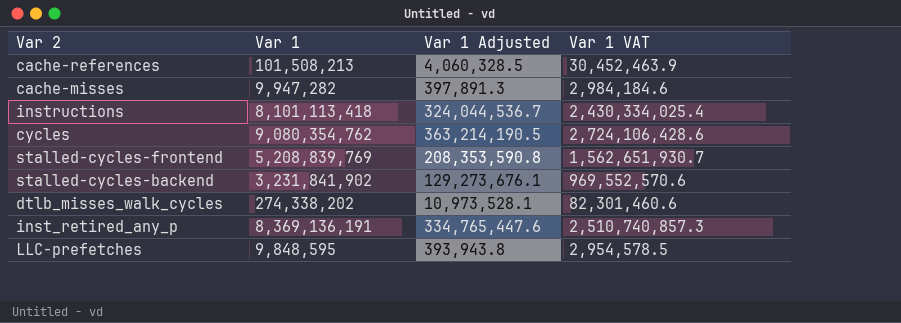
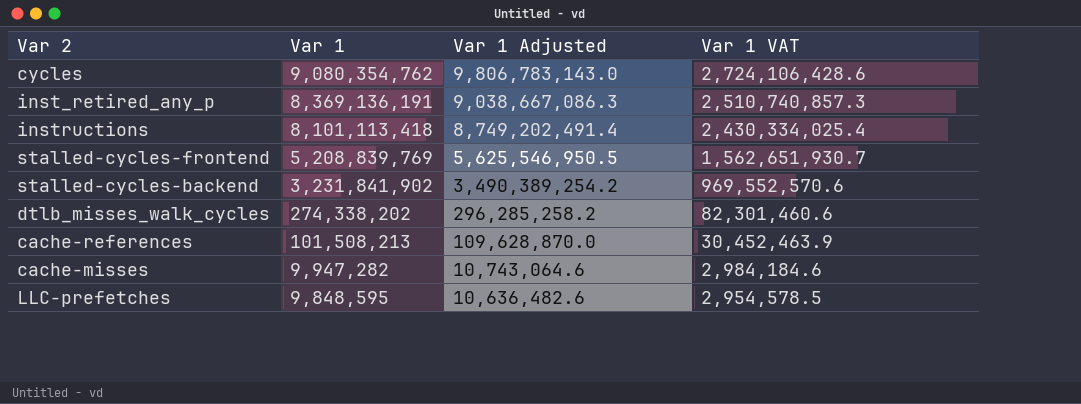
row order: none -> Var 1 descending
column Var 1 Adjusted | formula: [Var 1] * 0.04 -> [Var 1] * 1.08

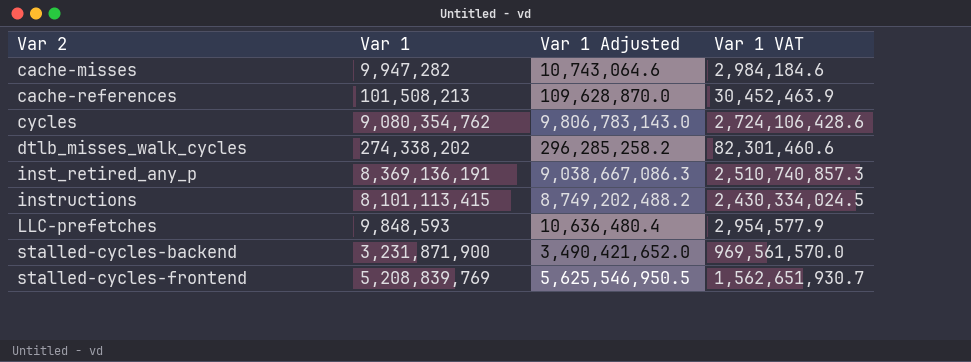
row order: Var 1 descending -> Var 2 ascending
instructions | Var 1: 8,101,113,418 -> 8,101,113,415
instructions | Var 1 Adjusted: 8,749,202,491.4 -> 8,749,202,488.2
instructions | Var 1 VAT: 2,430,334,025.4 -> 2,430,334,024.5
LLC-prefetches | Var 1: 9,848,595 -> 9,848,593
LLC-prefetches | Var 1 Adjusted: 10,636,482.6 -> 10,636,480.4
LLC-prefetches | Var 1 VAT: 2,954,578.5 -> 2,954,577.9
stalled-cycles-backend | Var 1: 3,231,841,902 -> 3,231,871,900
stalled-cycles-backend | Var 1 Adjusted: 3,490,389,254.2 -> 3,490,421,652.0
stalled-cycles-backend | Var 1 VAT: 969,552,570.6 -> 969,561,570.0

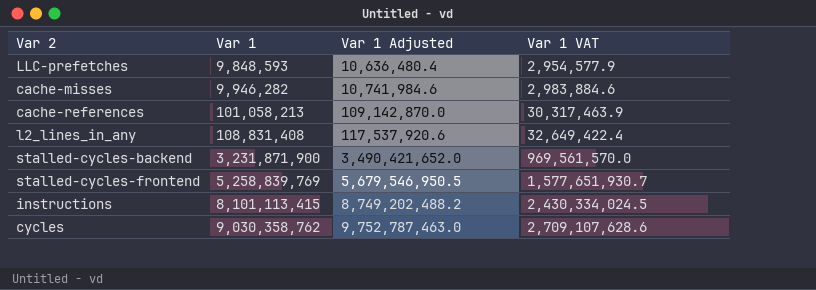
row order: Var 2 ascending -> Var 1 ascending
row dtlb_misses_walk_cycles: 274,338,202 | 296,285,258.2 | 82,301,460.6 -> none
row inst_retired_any_p: 8,369,136,191 | 9,038,667,086.3 | 2,510,740,857.3 -> none
cache-misses | Var 1: 9,947,282 -> 9,946,282
cache-misses | Var 1 Adjusted: 10,743,064.6 -> 10,741,984.6
cache-misses | Var 1 VAT: 2,984,184.6 -> 2,983,884.6
cache-references | Var 1: 101,508,213 -> 101,058,213
cache-references | Var 1 Adjusted: 109,628,870.0 -> 109,142,870.0
cache-references | Var 1 VAT: 30,452,463.9 -> 30,317,463.9
row l2_lines_in_any: none -> 108,831,408 | 117,537,920.6 | 32,649,422.4
stalled-cycles-frontend | Var 1: 5,208,839,769 -> 5,258,839,769
stalled-cycles-frontend | Var 1 Adjusted: 5,625,546,950.5 -> 5,679,546,950.5
stalled-cycles-frontend | Var 1 VAT: 1,562,651,930.7 -> 1,577,651,930.7
cycles | Var 1: 9,080,354,762 -> 9,030,358,762
cycles | Var 1 Adjusted: 9,806,783,143.0 -> 9,752,787,463.0
cycles | Var 1 VAT: 2,724,106,428.6 -> 2,709,107,628.6

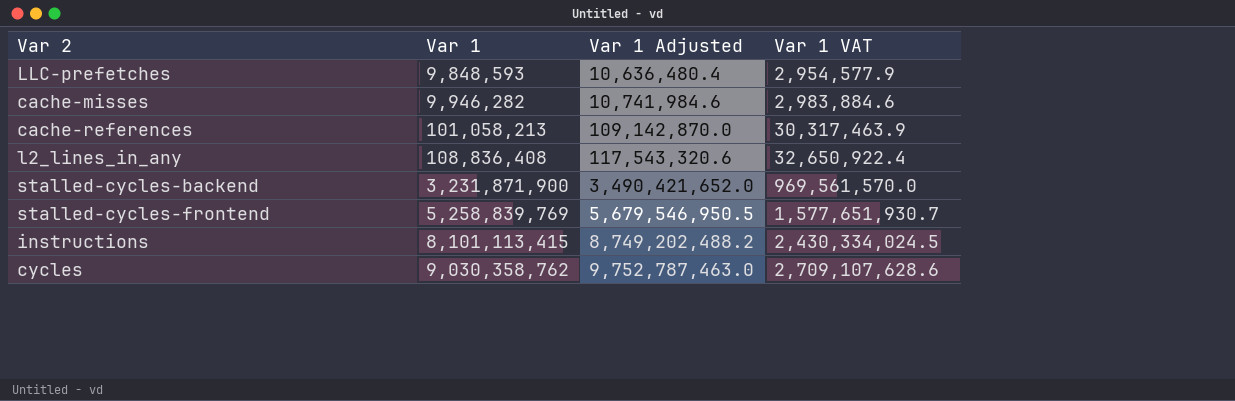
l2_lines_in_any | Var 1: 108,831,408 -> 108,836,408
l2_lines_in_any | Var 1 Adjusted: 117,537,920.6 -> 117,543,320.6
l2_lines_in_any | Var 1 VAT: 32,649,422.4 -> 32,650,922.4

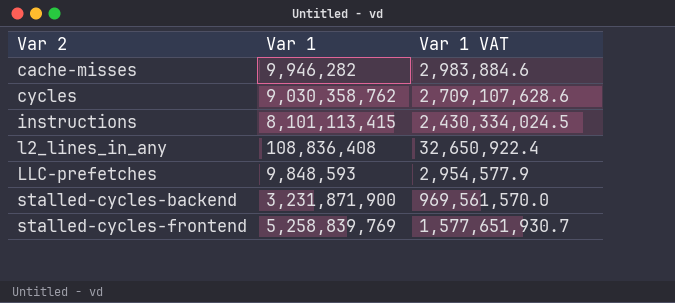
row order: Var 1 ascending -> Var 2 ascending
column Var 1 Adjusted | formula: [Var 1] * 1.08 -> none
row cache-references: 101,058,213 | 109,142,870.0 | 30,317,463.9 -> none

